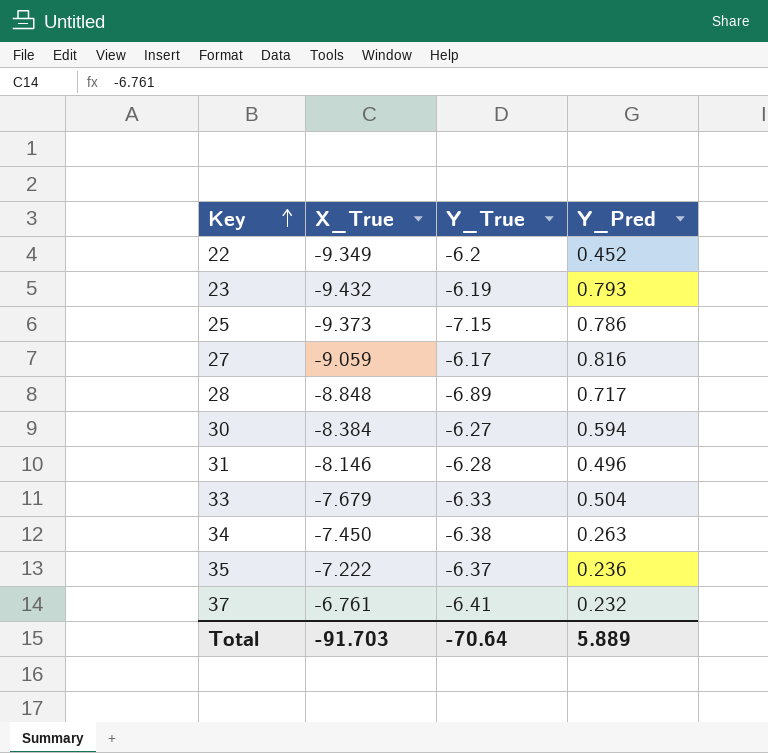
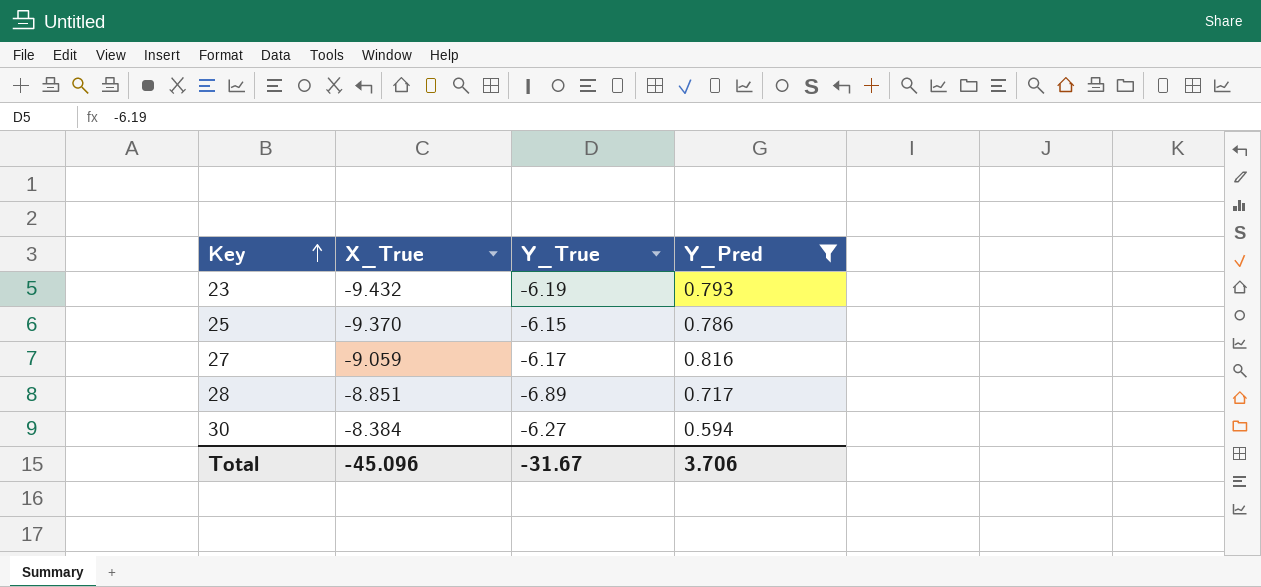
filter: none -> Y_Pred >= 0.594
25 | X_True: -9.373 -> -9.370
25 | Y_True: -7.15 -> -6.15
28 | X_True: -8.848 -> -8.851
Total | X_True: -91.703 -> -45.096
Total | Y_True: -70.64 -> -31.67
Total | Y_Pred: 5.889 -> 3.706

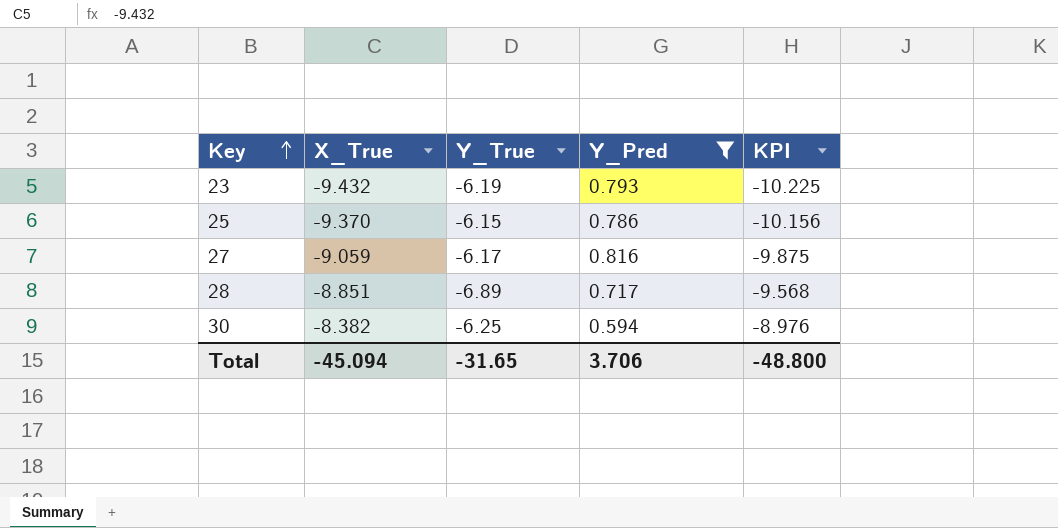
column KPI | formula: none -> [X_True] - [Y_Pred]
30 | X_True: -8.384 -> -8.382
30 | Y_True: -6.27 -> -6.25
Total | X_True: -45.096 -> -45.094
Total | Y_True: -31.67 -> -31.65

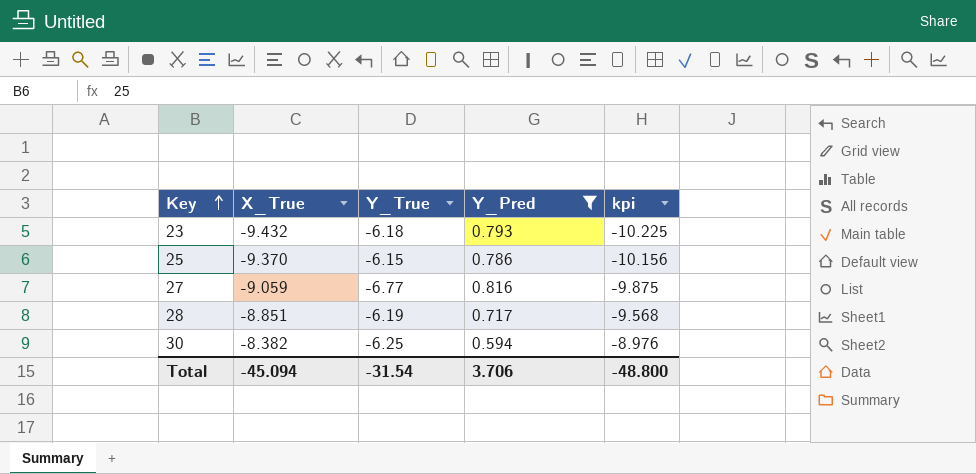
column name: KPI -> kpi
23 | Y_True: -6.19 -> -6.18
27 | Y_True: -6.17 -> -6.77
28 | Y_True: -6.89 -> -6.19
Total | Y_True: -31.65 -> -31.54

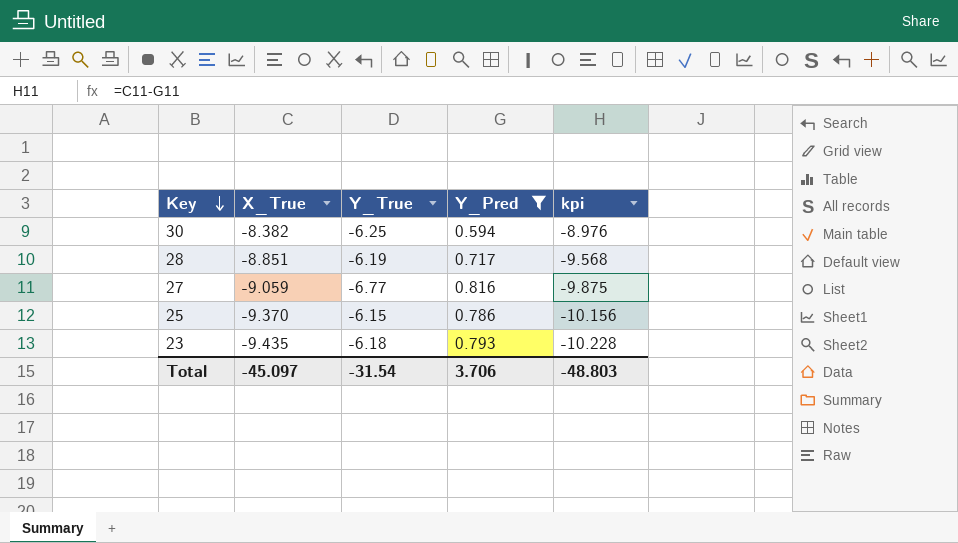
row order: Key ascending -> Key descending
23 | X_True: -9.432 -> -9.435
23 | kpi: -10.225 -> -10.228
Total | X_True: -45.094 -> -45.097
Total | kpi: -48.800 -> -48.803

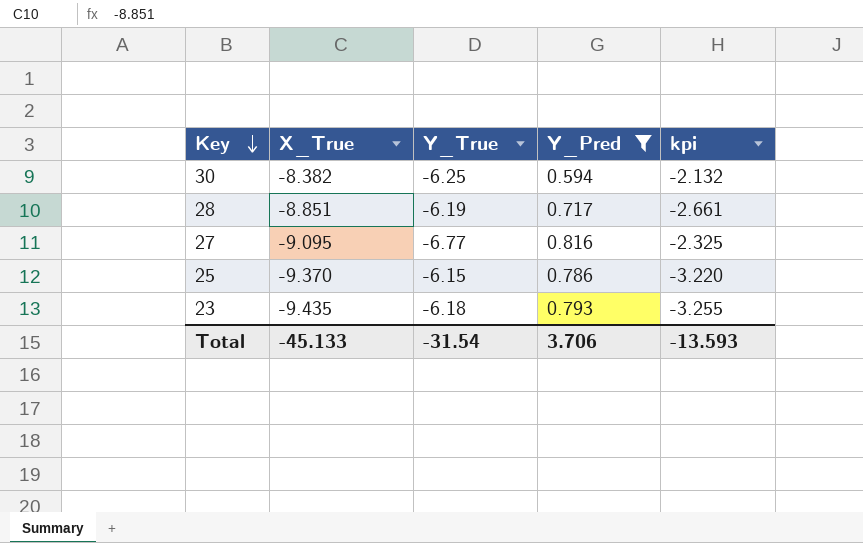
column kpi | formula: [X_True] - [Y_Pred] -> [X_True] - [Y_True]
27 | X_True: -9.059 -> -9.095
Total | X_True: -45.097 -> -45.133
Total | kpi: -48.803 -> -13.593

